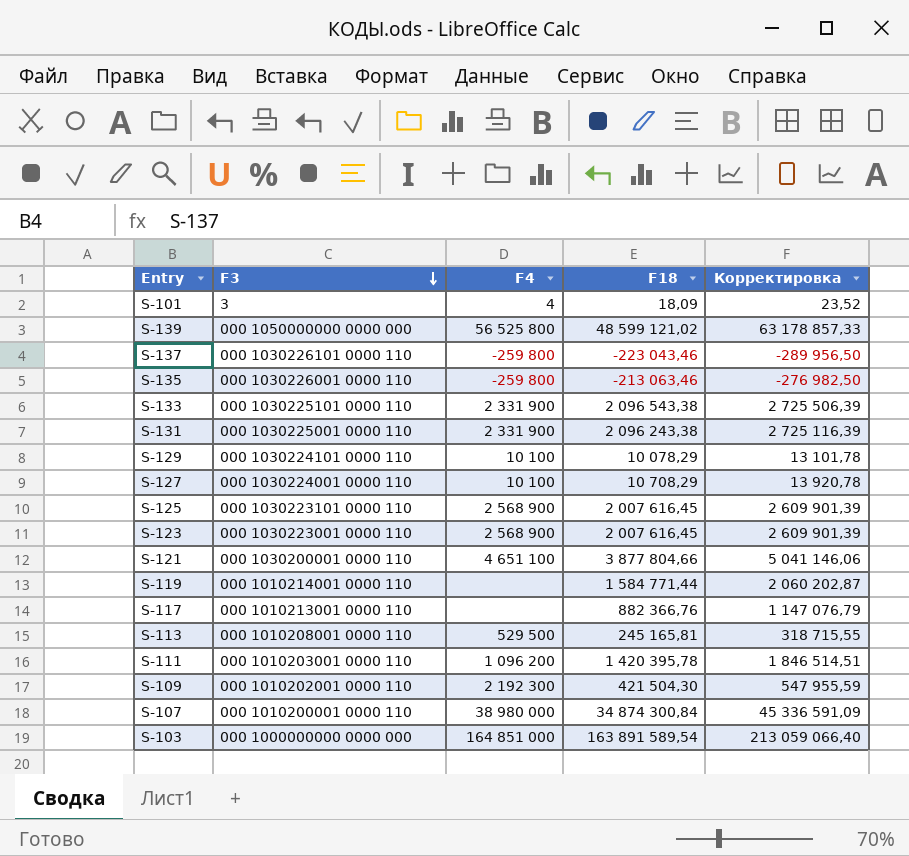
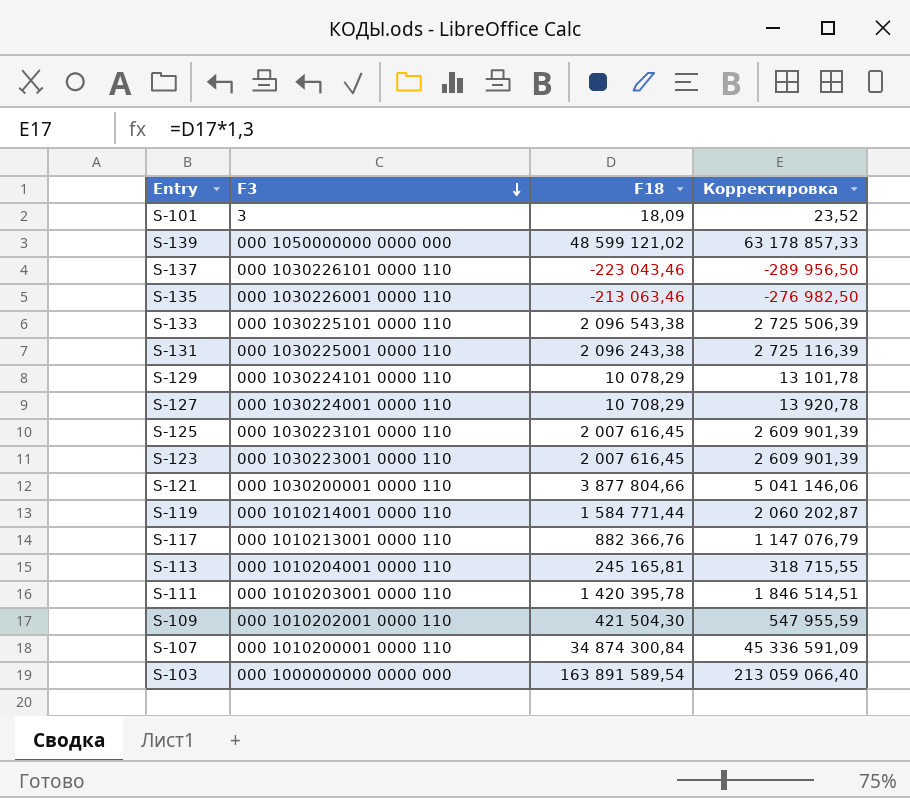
column F4 | position: 3 -> none
S-113 | F3: 000 1010208001 0000 110 -> 000 1010204001 0000 110

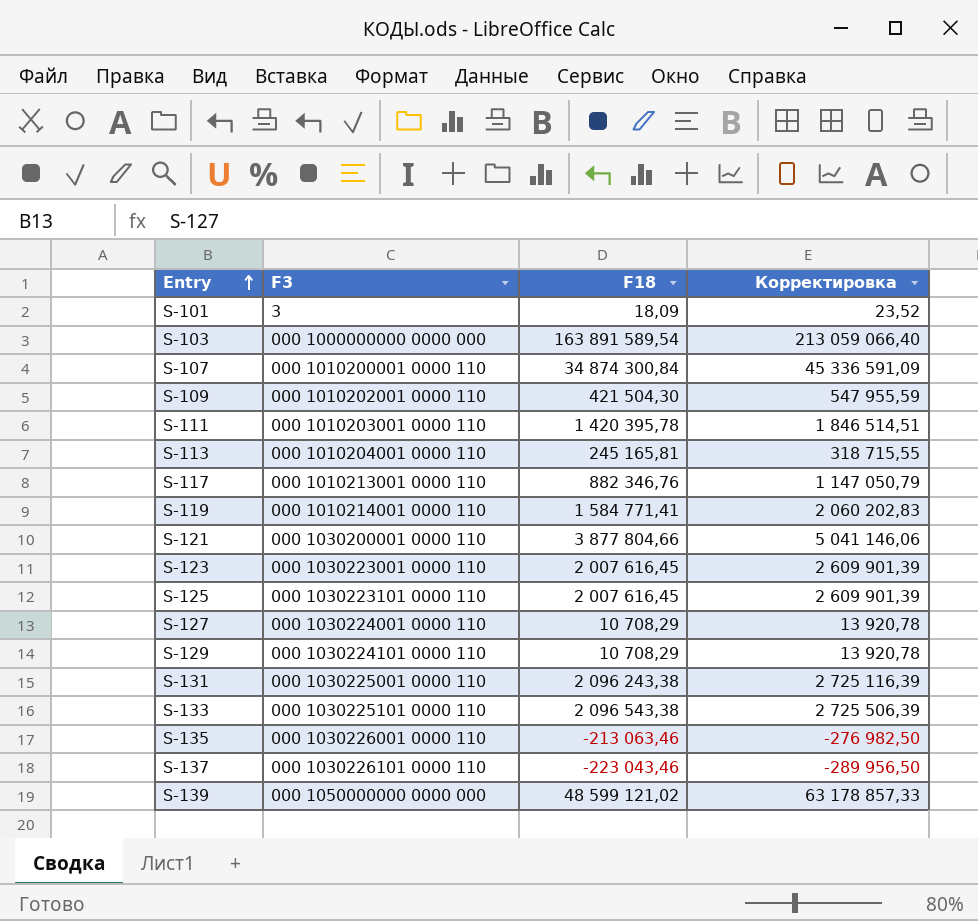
row order: F3 descending -> Entry ascending
S-117 | F18: 882 366,76 -> 882 346,76
S-117 | Корректировка: 1 147 076,79 -> 1 147 050,79
S-119 | F18: 1 584 771,44 -> 1 584 771,41
S-119 | Корректировка: 2 060 202,87 -> 2 060 202,83
S-129 | F18: 10 078,29 -> 10 708,29
S-129 | Корректировка: 13 101,78 -> 13 920,78

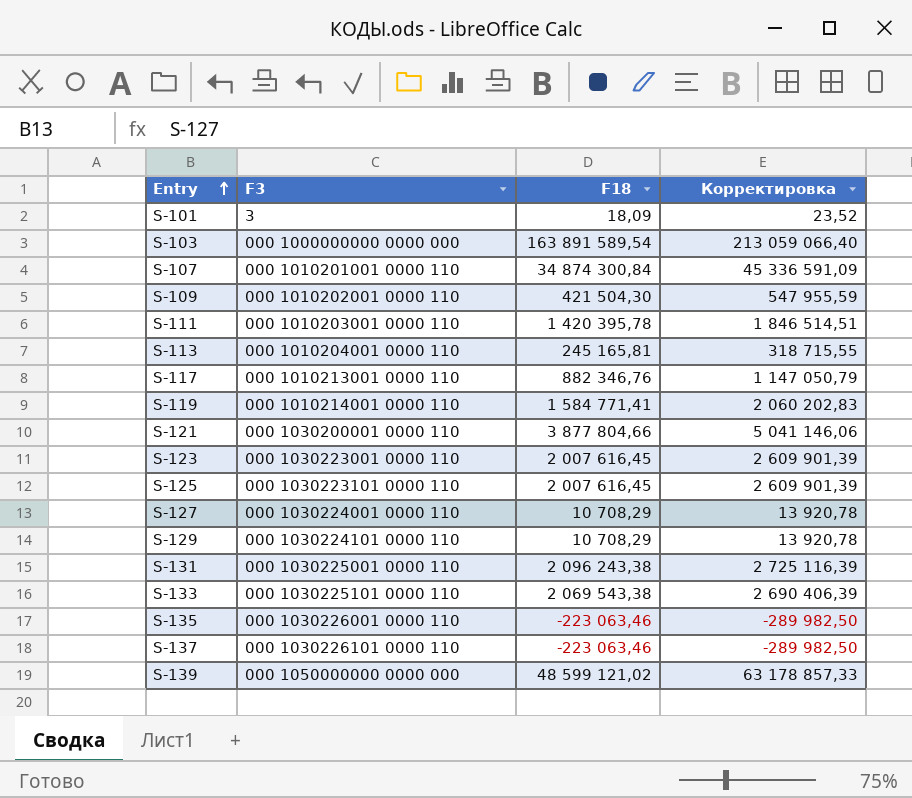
S-107 | F3: 000 1010200001 0000 110 -> 000 1010201001 0000 110
S-133 | F18: 2 096 543,38 -> 2 069 543,38
S-133 | Корректировка: 2 725 506,39 -> 2 690 406,39
S-135 | F18: -213 063,46 -> -223 063,46
S-135 | Корректировка: -276 982,50 -> -289 982,50
S-137 | F18: -223 043,46 -> -223 063,46
S-137 | Корректировка: -289 956,50 -> -289 982,50

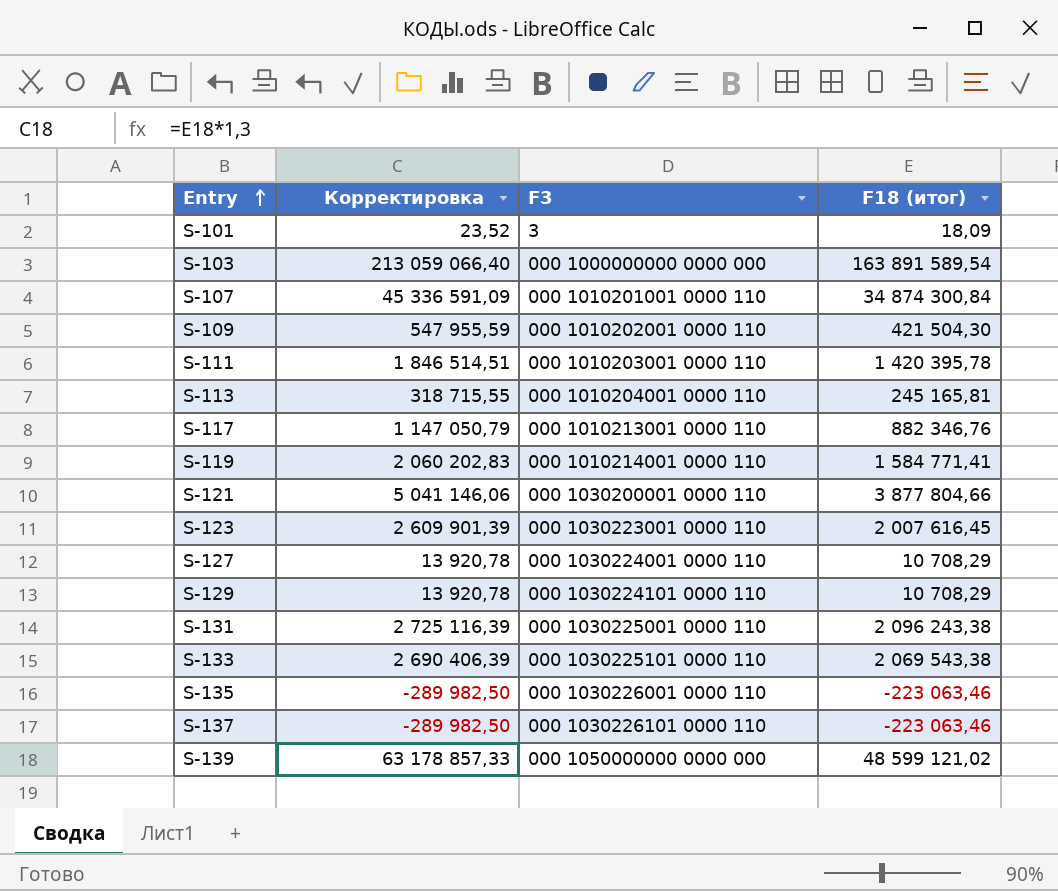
column Корректировка | position: 4 -> 2
column name: F18 -> F18 (итог)
row S-125: 000 1030223101 0000 110 | 2 007 616,45 | 2 609 901,39 -> none

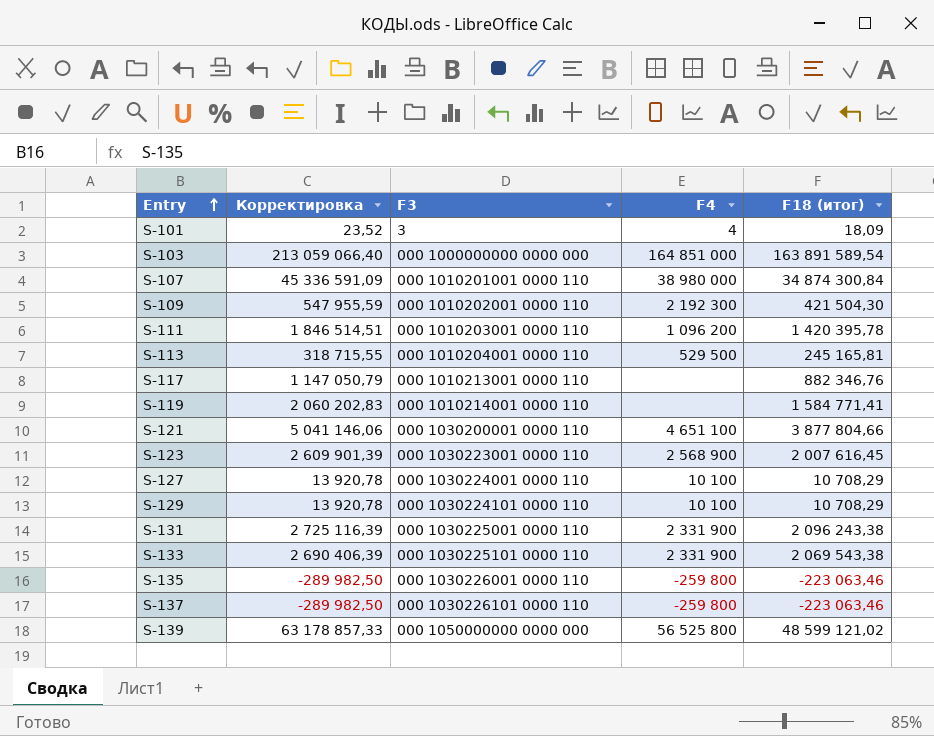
column F4 | position: none -> 4

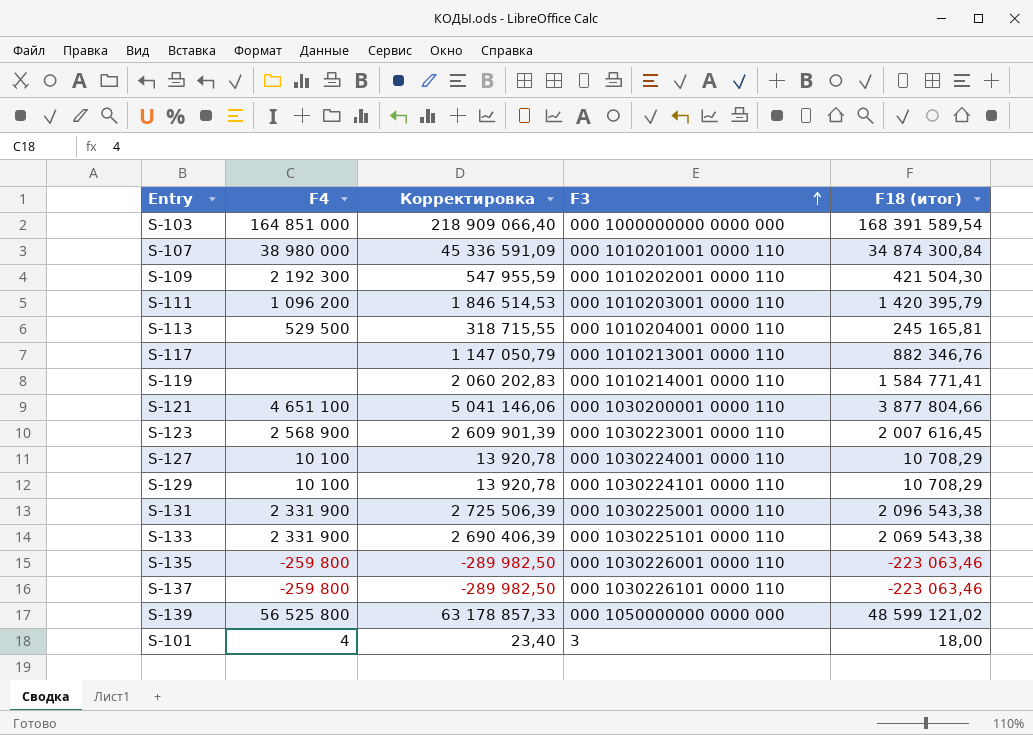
row order: Entry ascending -> F3 ascending
column F4 | position: 4 -> 2
S-103 | Корректировка: 213 059 066,40 -> 218 909 066,40
S-103 | F18 (итог): 163 891 589,54 -> 168 391 589,54
S-111 | Корректировка: 1 846 514,51 -> 1 846 514,53
S-111 | F18 (итог): 1 420 395,78 -> 1 420 395,79
S-131 | Корректировка: 2 725 116,39 -> 2 725 506,39
S-131 | F18 (итог): 2 096 243,38 -> 2 096 543,38
S-101 | Корректировка: 23,52 -> 23,40
S-101 | F18 (итог): 18,09 -> 18,00

